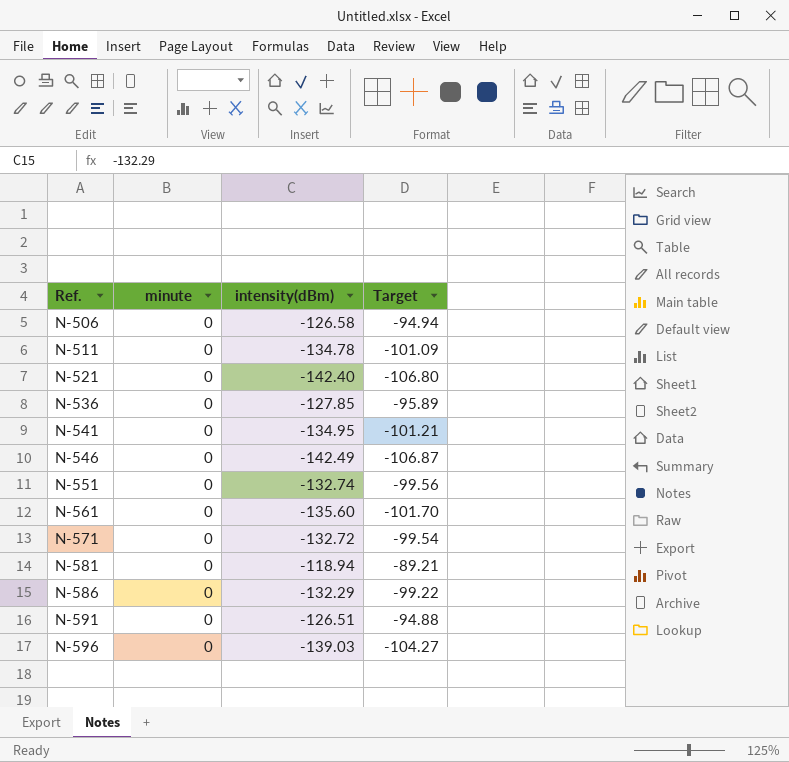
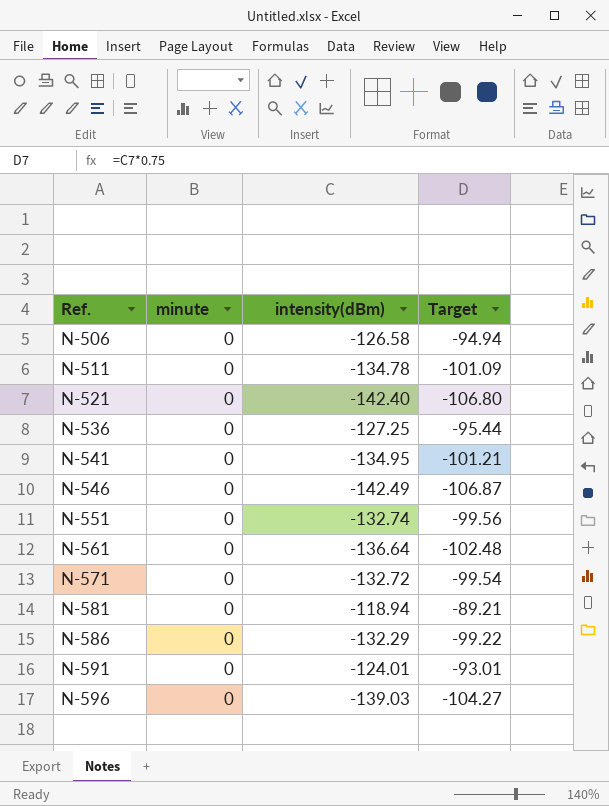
N-536 | intensity(dBm): -127.85 -> -127.25
N-536 | Target: -95.89 -> -95.44
N-561 | intensity(dBm): -135.60 -> -136.64
N-561 | Target: -101.70 -> -102.48
N-591 | intensity(dBm): -126.51 -> -124.01
N-591 | Target: -94.88 -> -93.01

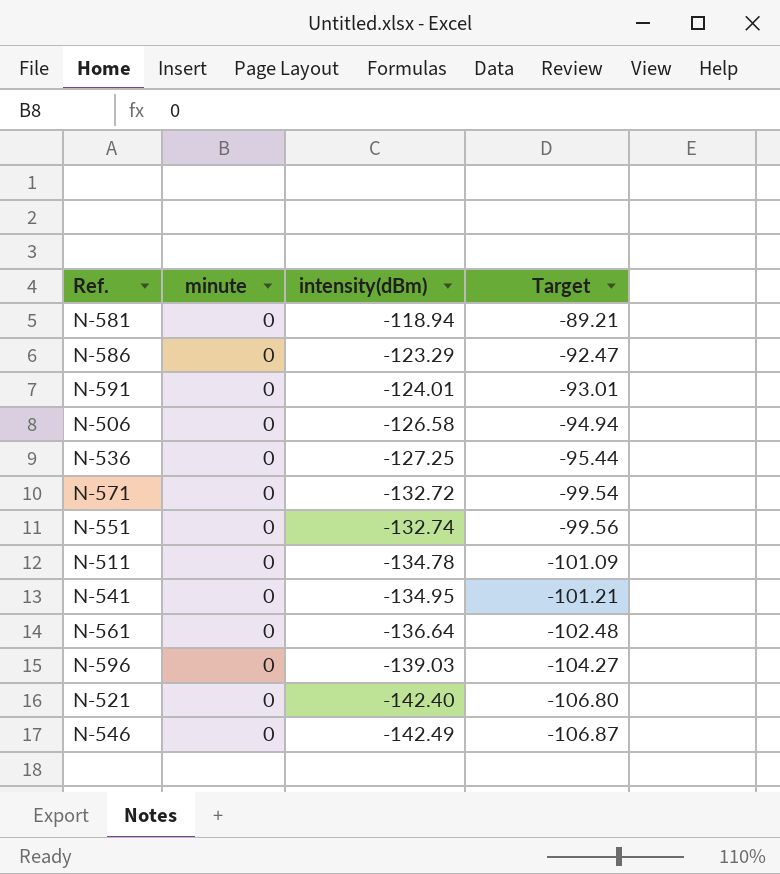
row order: Ref. ascending -> intensity(dBm) descending
N-586 | intensity(dBm): -132.29 -> -123.29
N-586 | Target: -99.22 -> -92.47

